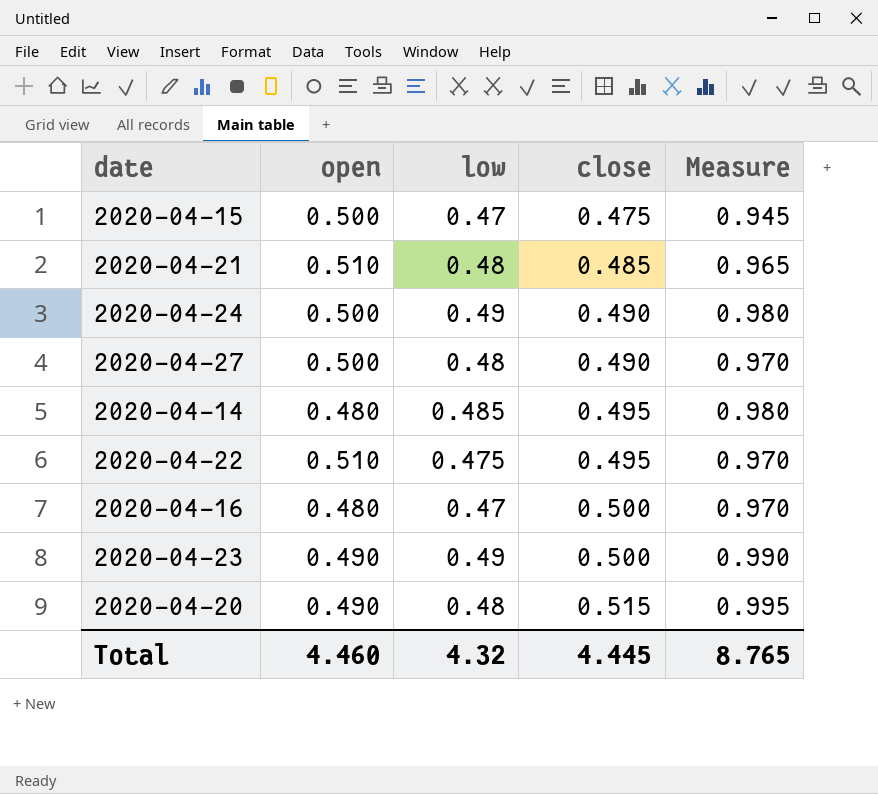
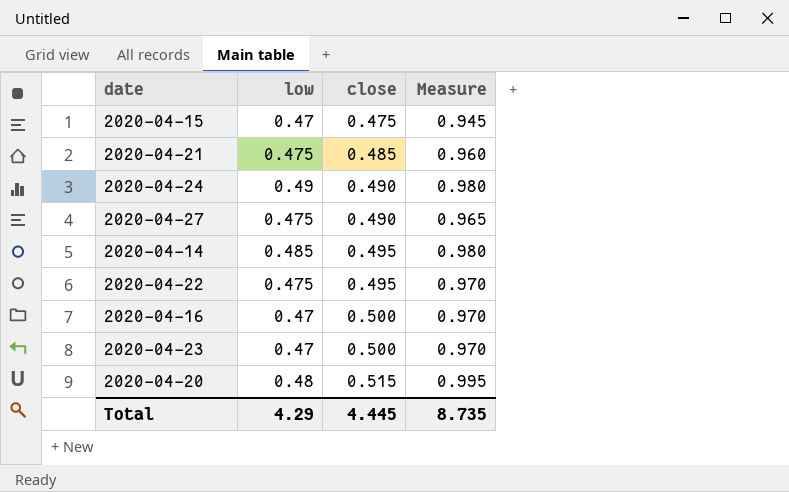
column open | position: 2 -> none
2020-04-21 | low: 0.48 -> 0.475
2020-04-21 | Measure: 0.965 -> 0.960
2020-04-27 | low: 0.48 -> 0.475
2020-04-27 | Measure: 0.970 -> 0.965
2020-04-23 | low: 0.49 -> 0.47
2020-04-23 | Measure: 0.990 -> 0.970
Total | low: 4.32 -> 4.29
Total | Measure: 8.765 -> 8.735

